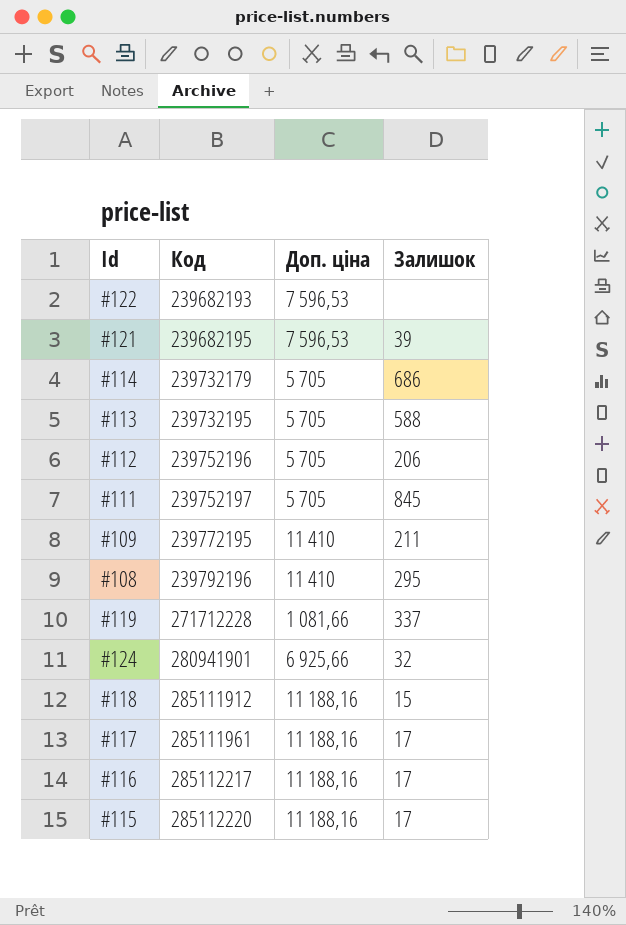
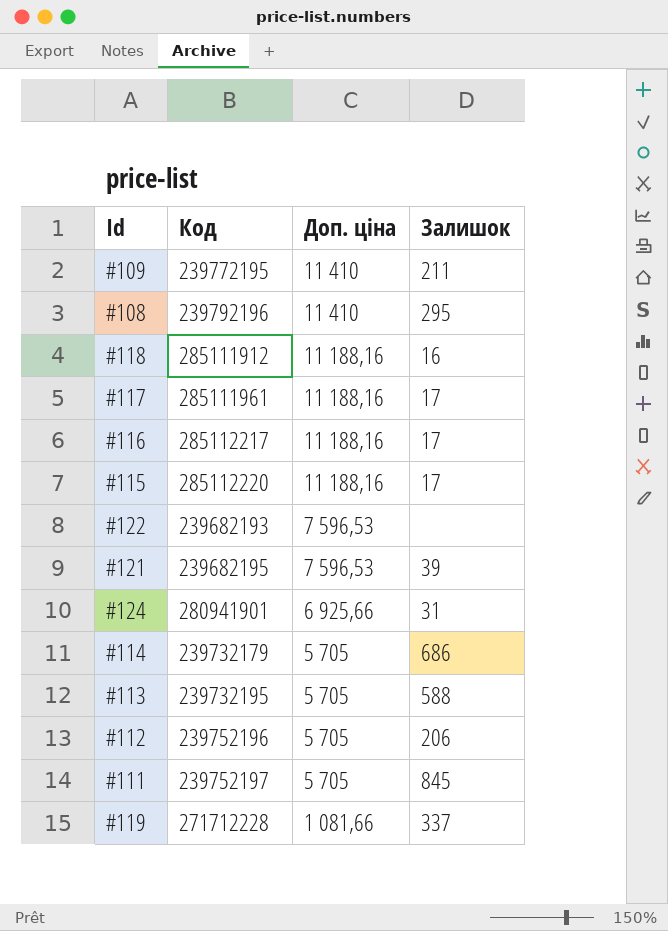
row order: Код ascending -> Доп. ціна descending
#118 | Залишок: 15 -> 16
#124 | Залишок: 32 -> 31

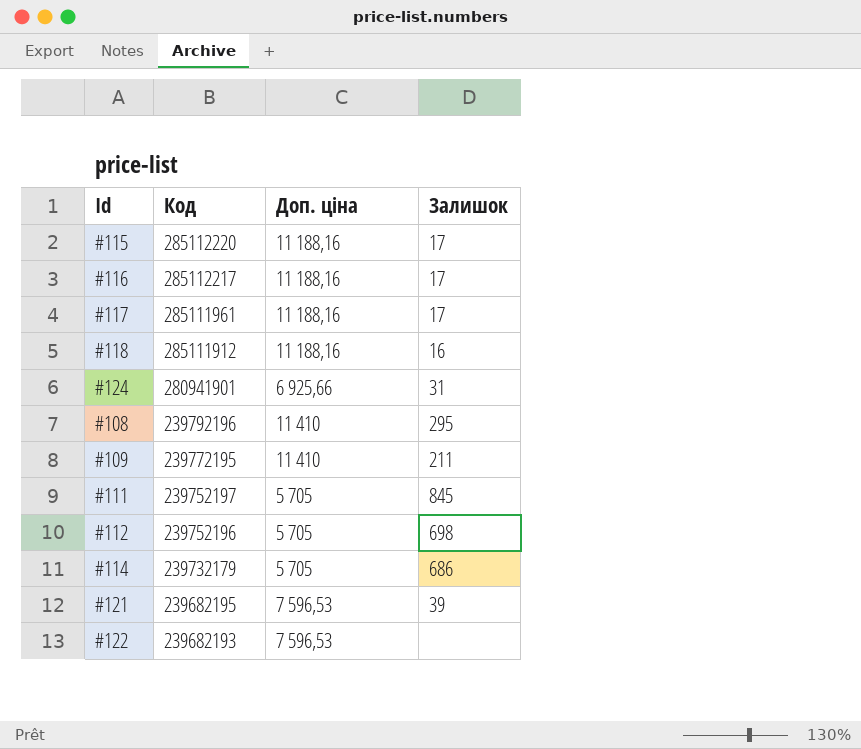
row order: Доп. ціна descending -> Код descending
row #113: 239732195 | 5 705 | 588 -> none
row #119: 271712228 | 1 081,66 | 337 -> none
#112 | Залишок: 206 -> 698

